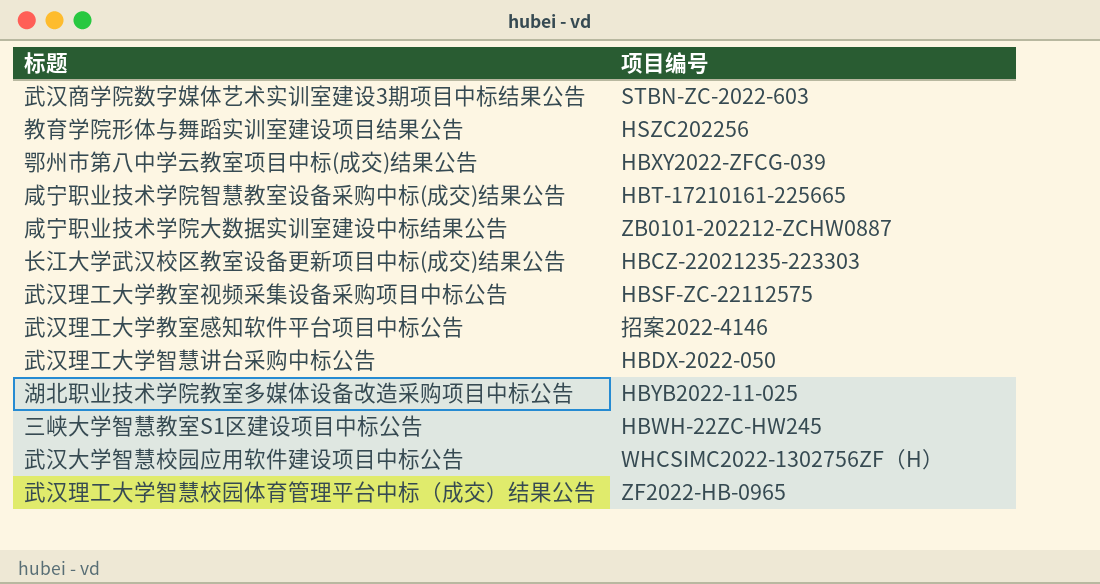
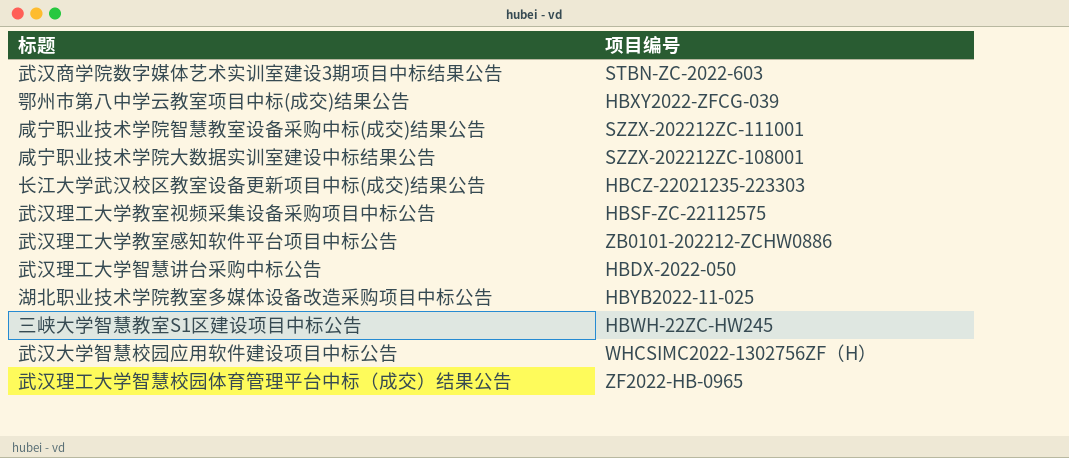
row 教育学院形体与舞蹈实训室建设项目结果公告: HSZC202256 -> none
咸宁职业技术学院智慧教室设备采购中标(成交)结果公告 | 项目编号: HBT-17210161-225665 -> SZZX-202212ZC-111001
咸宁职业技术学院大数据实训室建设中标结果公告 | 项目编号: ZB0101-202212-ZCHW0887 -> SZZX-202212ZC-108001
武汉理工大学教室感知软件平台项目中标公告 | 项目编号: 招案2022-4146 -> ZB0101-202212-ZCHW0886

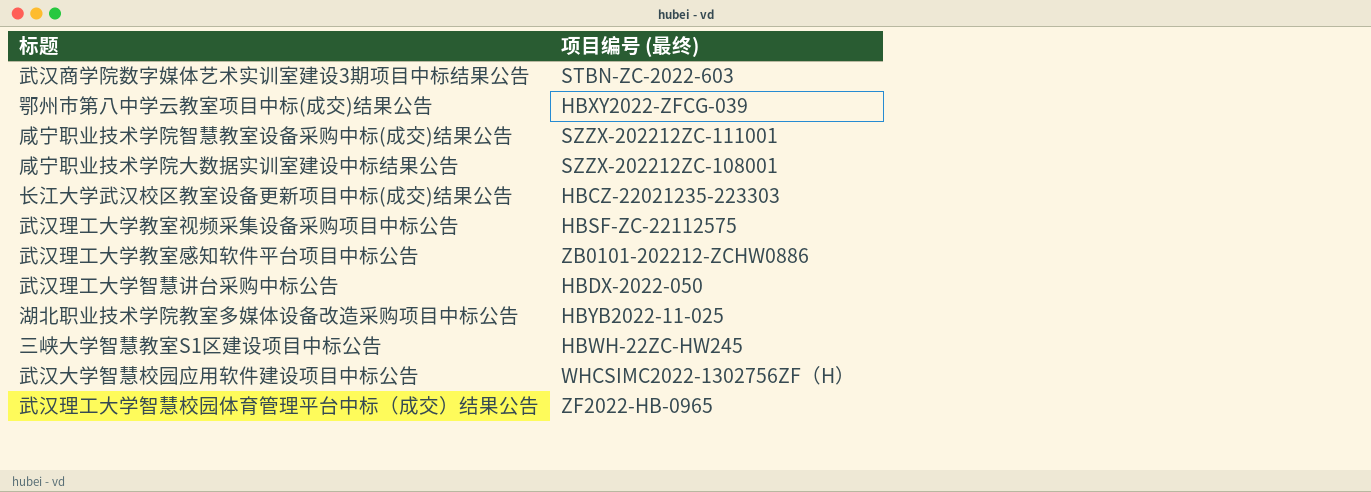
column name: 项目编号 -> 项目编号 (最终)

